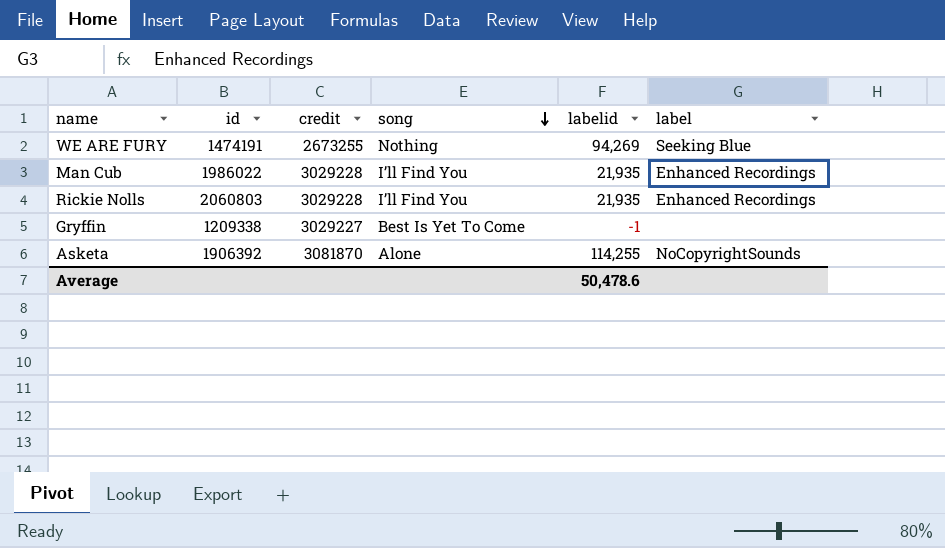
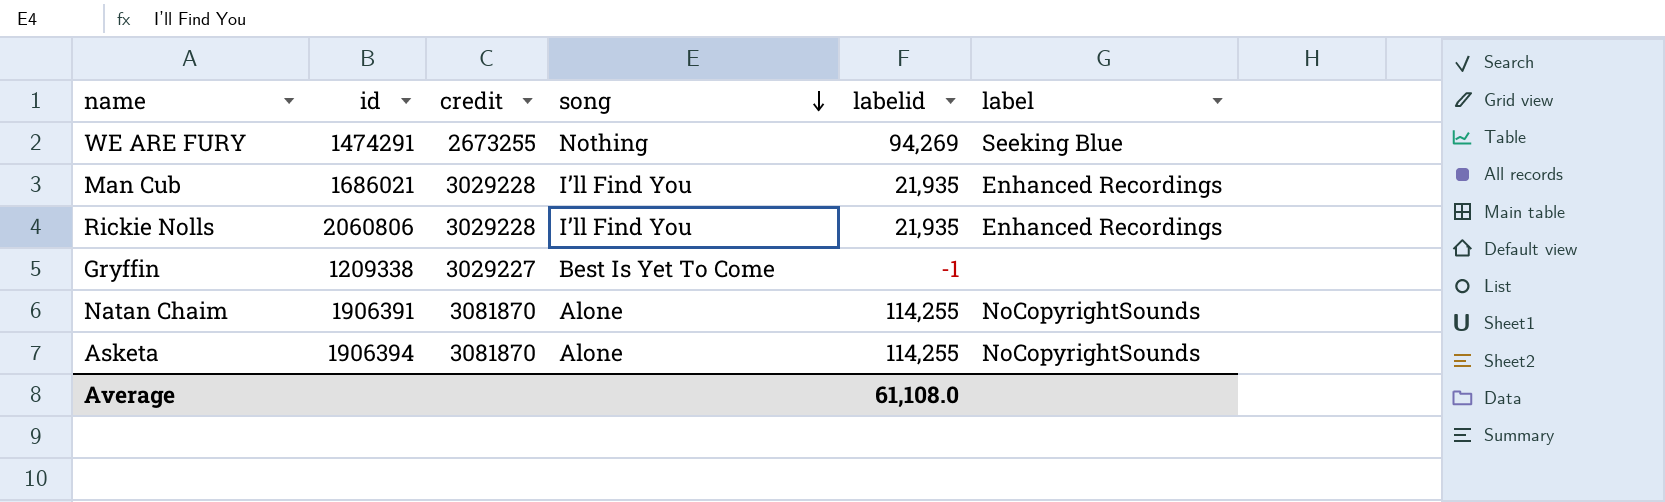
WE ARE FURY | id: 1474191 -> 1474291
Man Cub | id: 1986022 -> 1686021
Rickie Nolls | id: 2060803 -> 2060806
row Natan Chaim: none -> 1906391 | 3081870 | Alone | 114,255 | NoCopyrightSounds
Asketa | id: 1906392 -> 1906394
Average | labelid: 50,478.6 -> 61,108.0

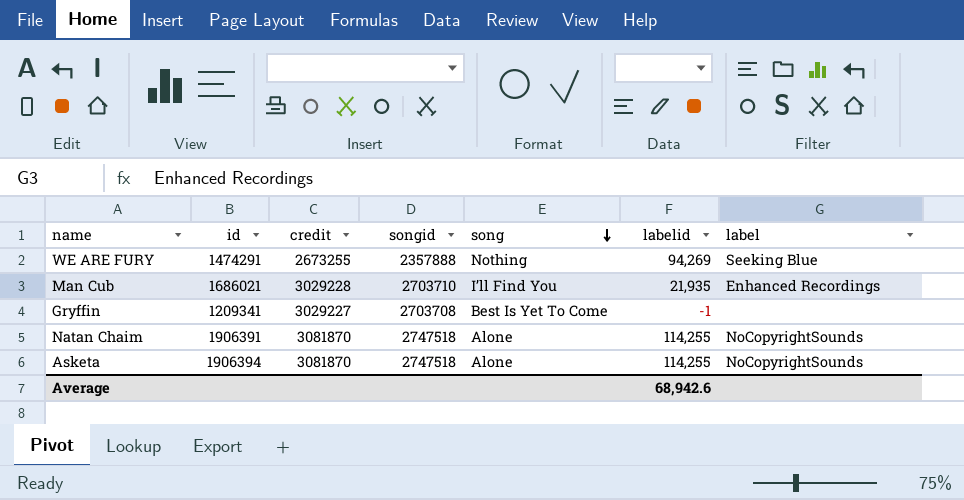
column songid | position: none -> 4
row Rickie Nolls: 2060806 | 3029228 | I’ll Find You | 21,935 | Enhanced Recordings -> none
Gryffin | id: 1209338 -> 1209341
Average | labelid: 61,108.0 -> 68,942.6

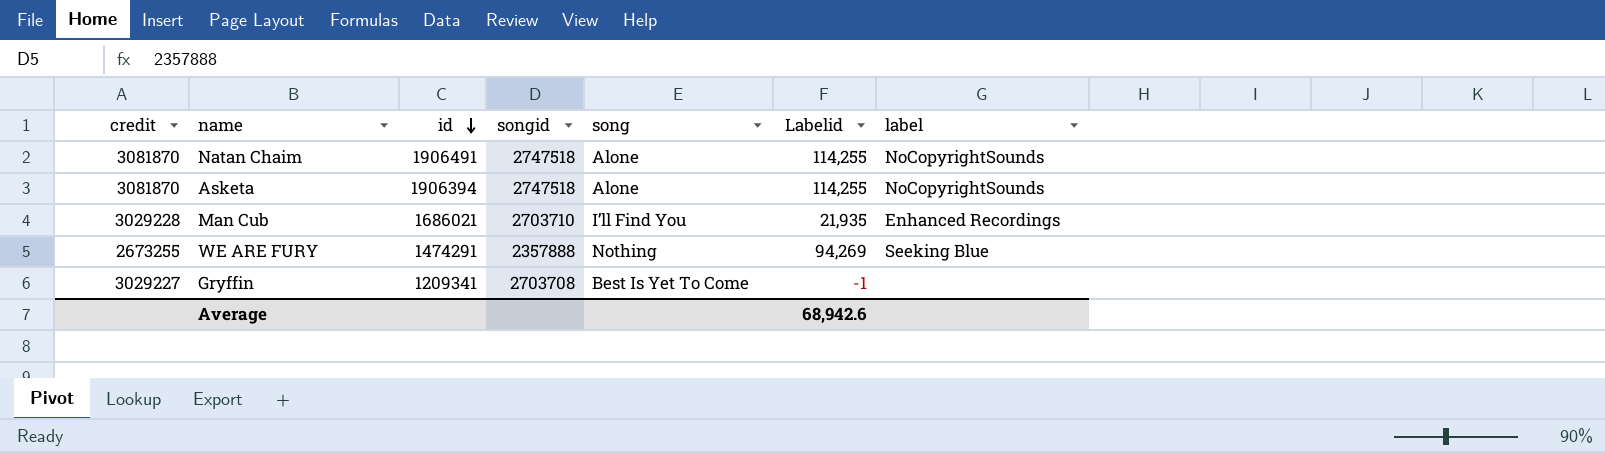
row order: song descending -> id descending
column credit | position: 3 -> 1
column name: labelid -> Labelid
Natan Chaim | id: 1906391 -> 1906491

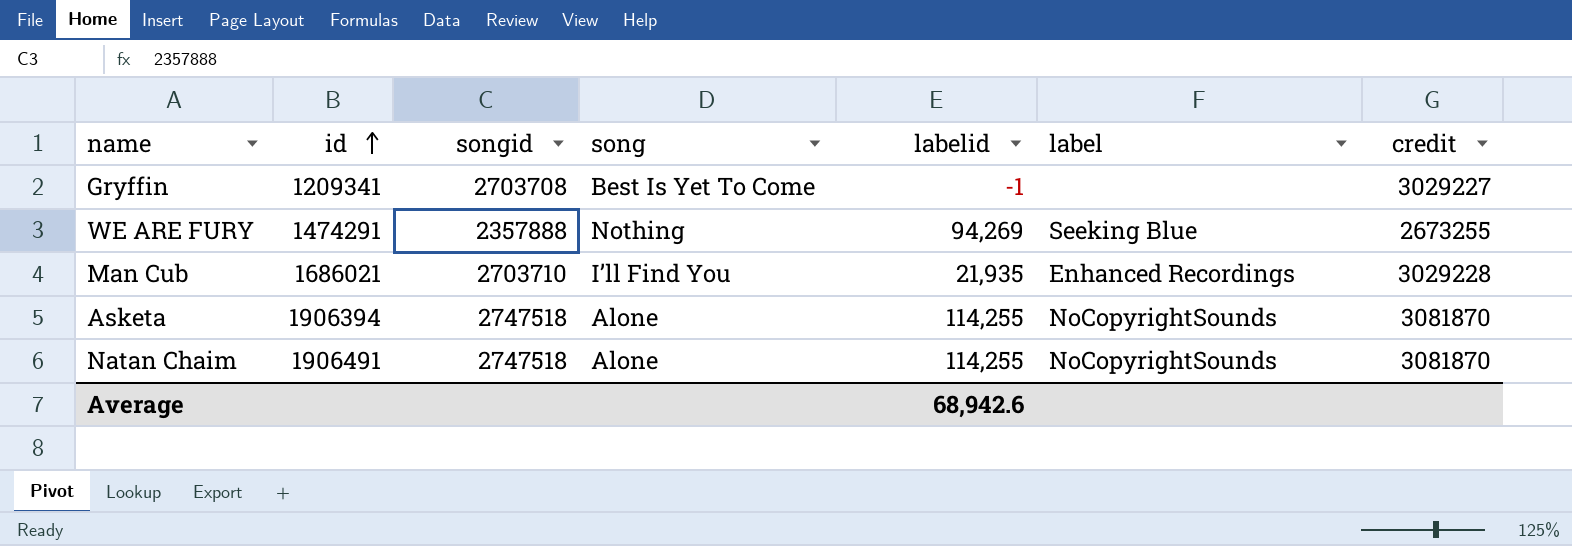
row order: id descending -> id ascending
column name: Labelid -> labelid
column credit | position: 1 -> 7

